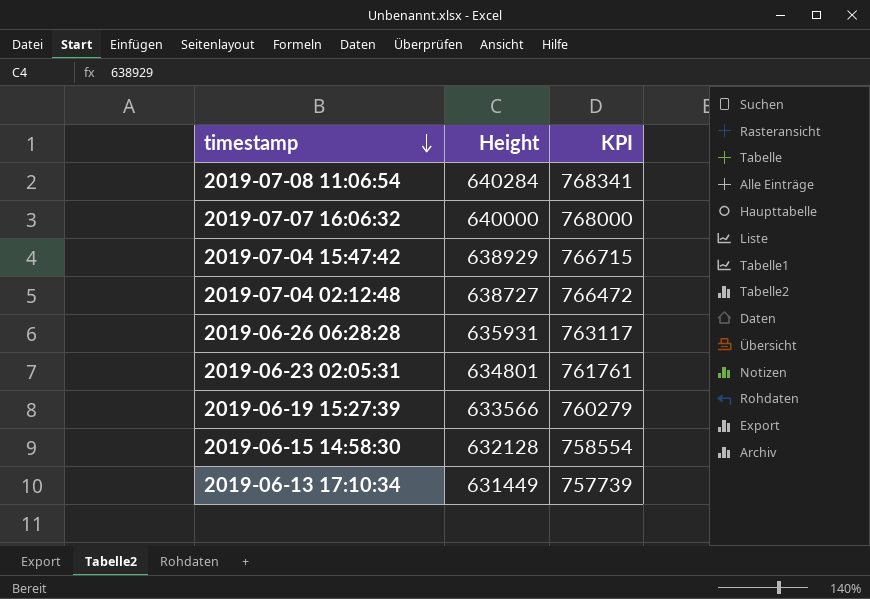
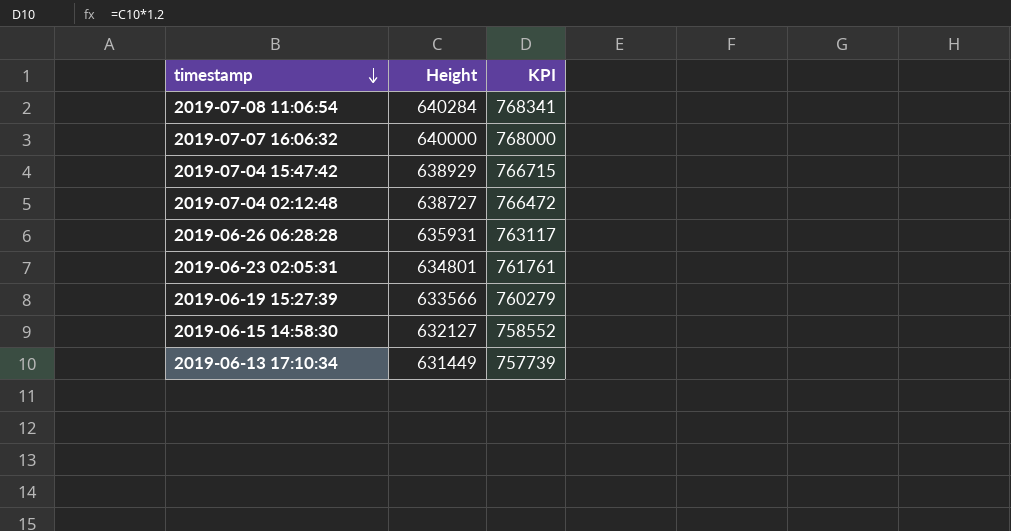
2019-06-15 14:58:30 | Height: 632128 -> 632127
2019-06-15 14:58:30 | KPI: 758554 -> 758552

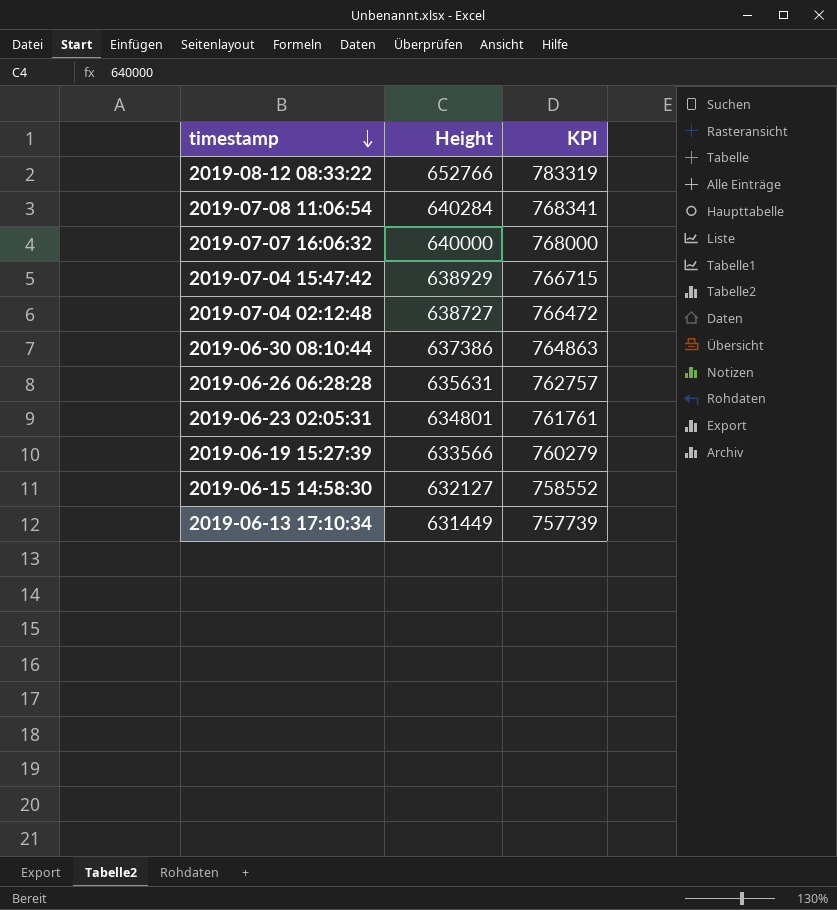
row 2019-08-12 08:33:22: none -> 652766 | 783319
row 2019-06-30 08:10:44: none -> 637386 | 764863
2019-06-26 06:28:28 | Height: 635931 -> 635631
2019-06-26 06:28:28 | KPI: 763117 -> 762757

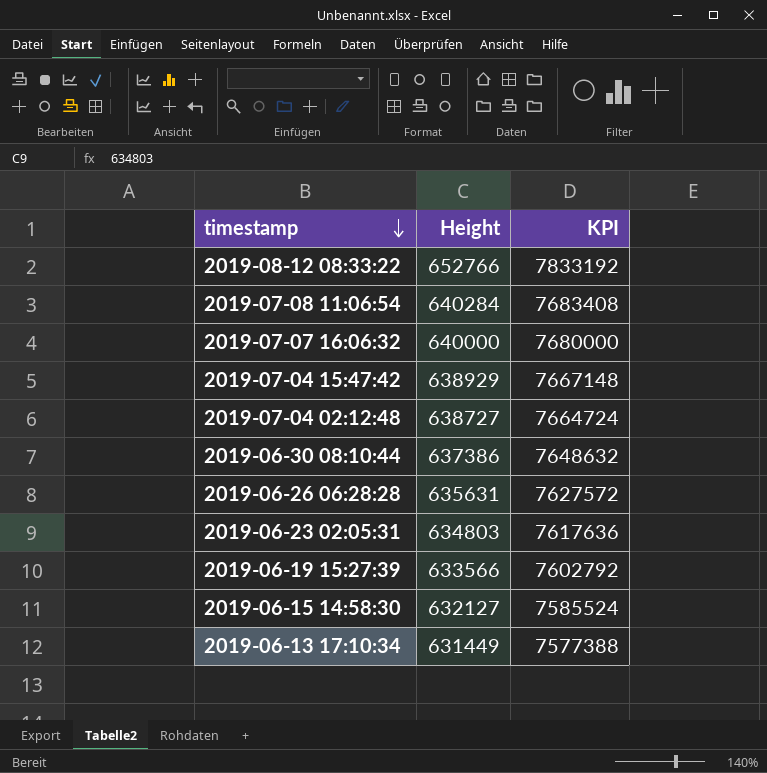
column KPI | formula: [Height] * 1.2 -> [Height] * 12
2019-06-23 02:05:31 | Height: 634801 -> 634803

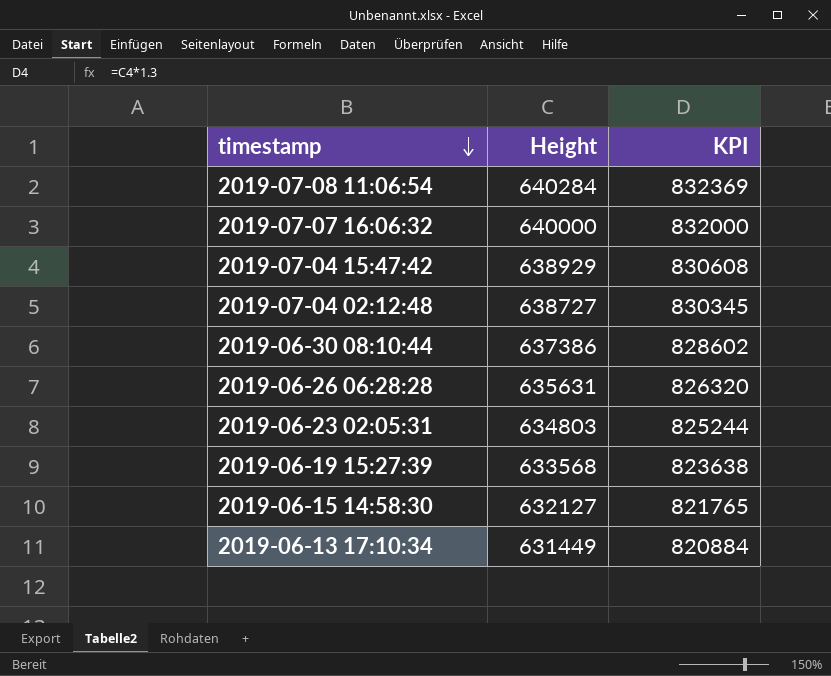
column KPI | formula: [Height] * 12 -> [Height] * 1.3
row 2019-08-12 08:33:22: 652766 | 7833192 -> none
2019-06-19 15:27:39 | Height: 633566 -> 633568

